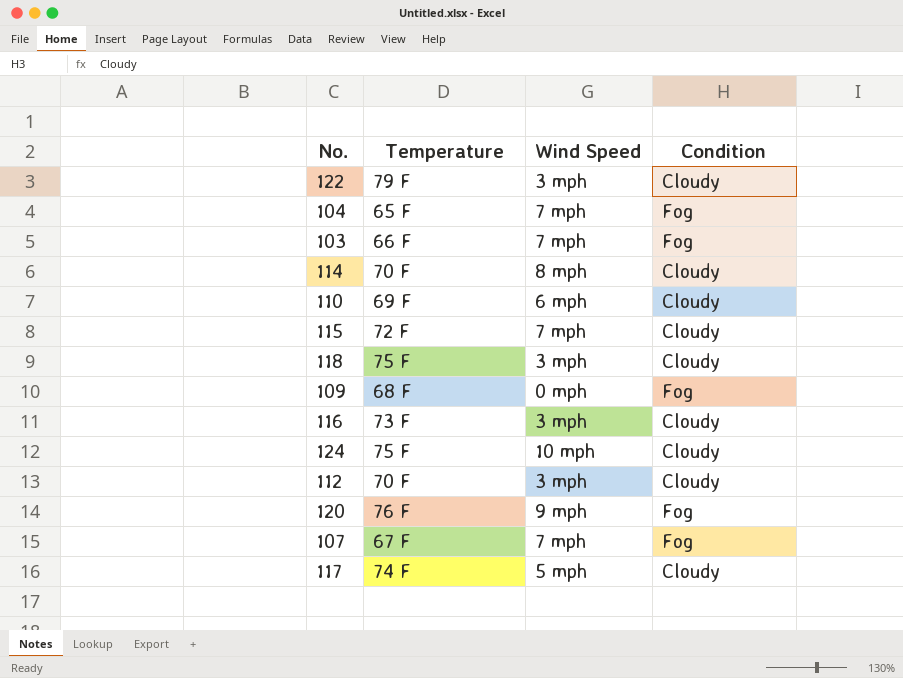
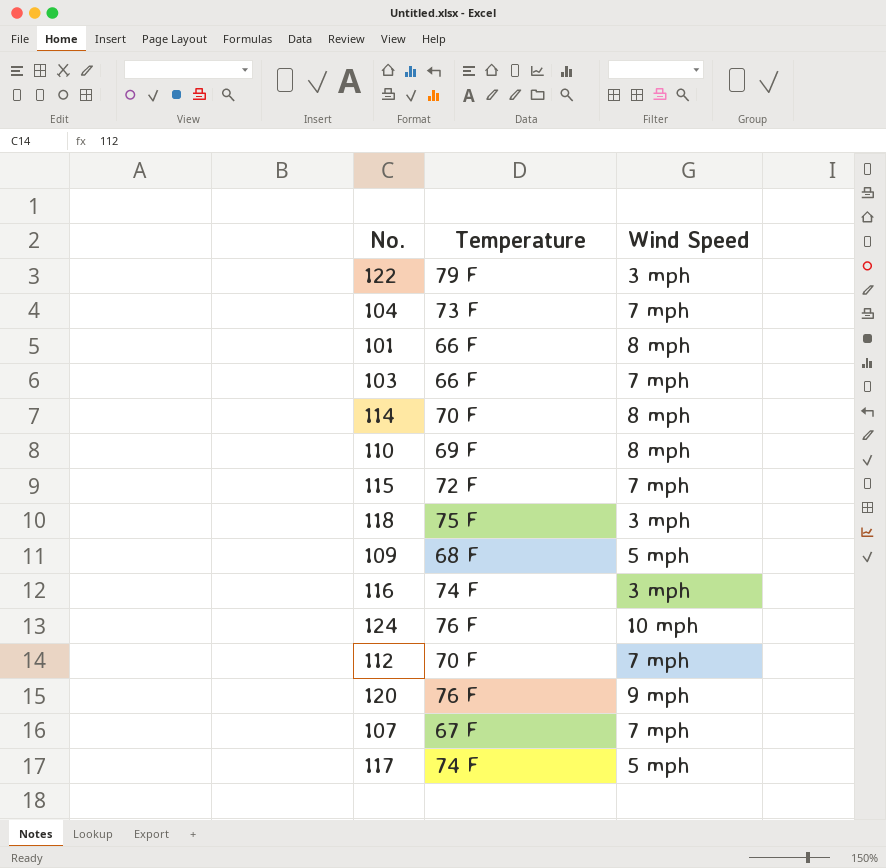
column Condition | position: 4 -> none
104 | Temperature: 65 F -> 73 F
row 101: none -> 66 F | 8 mph
110 | Wind Speed: 6 mph -> 8 mph
109 | Wind Speed: 0 mph -> 5 mph
116 | Temperature: 73 F -> 74 F
124 | Temperature: 75 F -> 76 F
112 | Wind Speed: 3 mph -> 7 mph

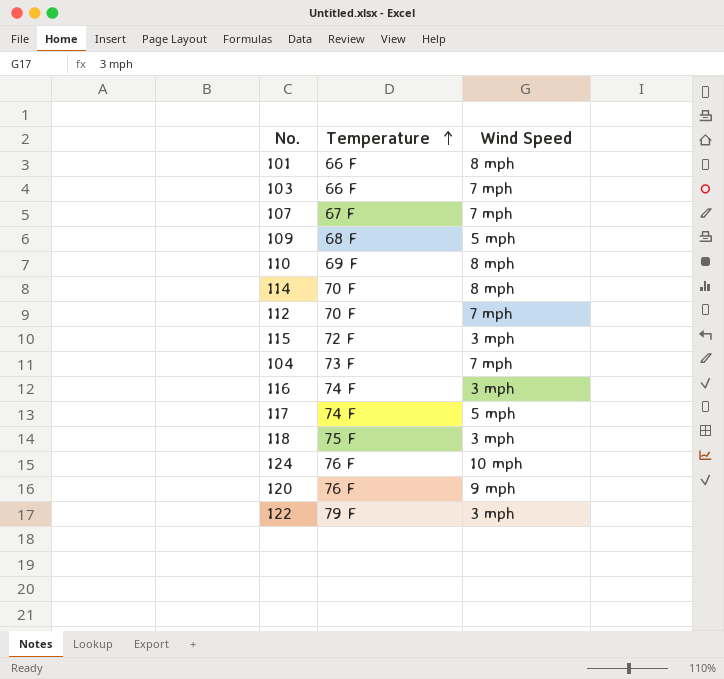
row order: none -> Temperature ascending
115 | Wind Speed: 7 mph -> 3 mph

